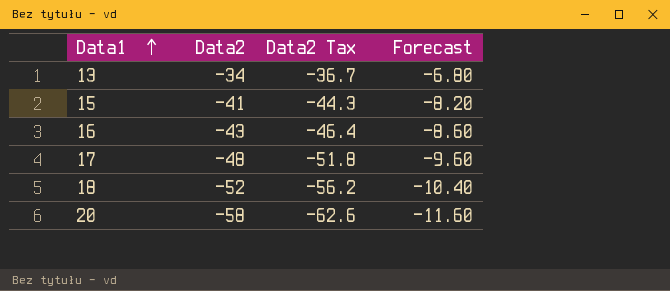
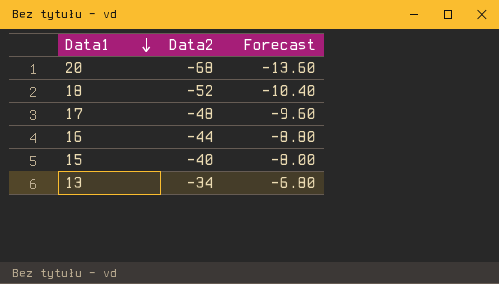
row order: Data1 ascending -> Data1 descending
column Data2 Tax | formula: [Data2] * 1.08 -> none
20 | Data2: -58 -> -68
20 | Forecast: -11.60 -> -13.60
16 | Data2: -43 -> -44
16 | Forecast: -8.60 -> -8.80
15 | Data2: -41 -> -40
15 | Forecast: -8.20 -> -8.00

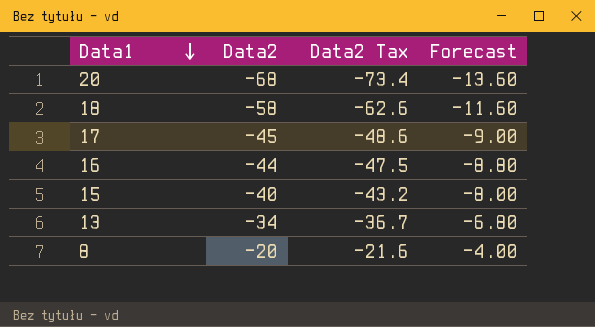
column Data2 Tax | formula: none -> [Data2] * 1.08
18 | Data2: -52 -> -58
18 | Forecast: -10.40 -> -11.60
17 | Data2: -48 -> -45
17 | Forecast: -9.60 -> -9.00
row 8: none -> -20 | -21.6 | -4.00

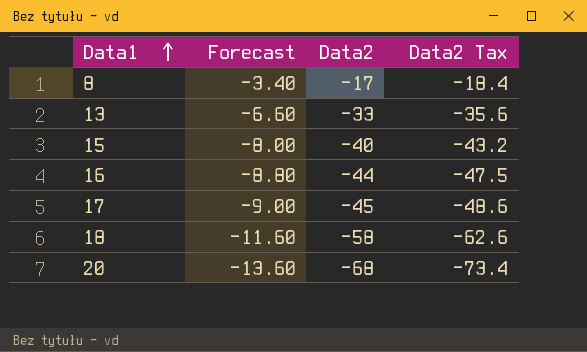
row order: Data1 descending -> Data1 ascending
column Forecast | position: 4 -> 2
8 | Forecast: -4.00 -> -3.40
8 | Data2: -20 -> -17
8 | Data2 Tax: -21.6 -> -18.4
13 | Forecast: -6.80 -> -6.60
13 | Data2: -34 -> -33
13 | Data2 Tax: -36.7 -> -35.6

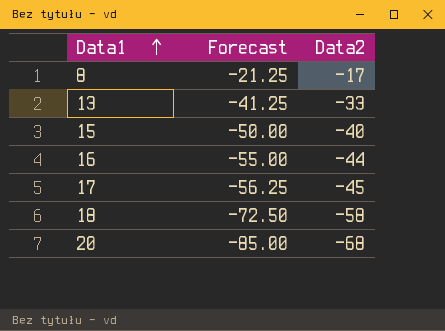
column Data2 Tax | formula: [Data2] * 1.08 -> none
column Forecast | formula: [Data2] * 0.2 -> [Data2] * 1.25

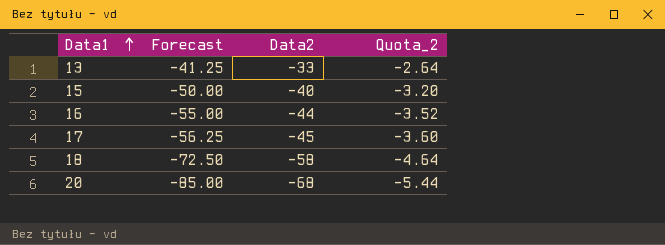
column Quota_2 | formula: none -> [Data2] * 0.08
row 8: -21.25 | -17 -> none

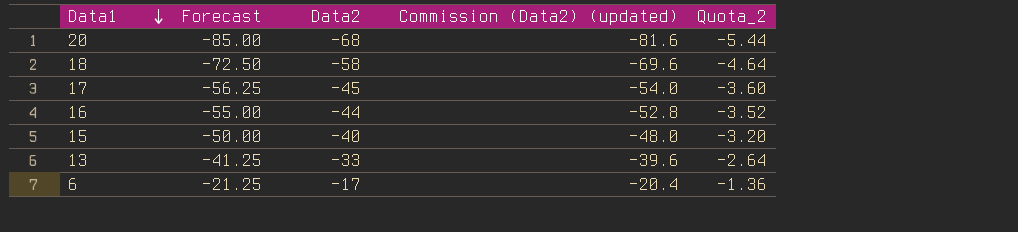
row order: Data1 ascending -> Data1 descending
column Commission (Data2) (updated) | formula: none -> [Data2] * 1.2
row 6: none -> -21.25 | -17 | -20.4 | -1.36

